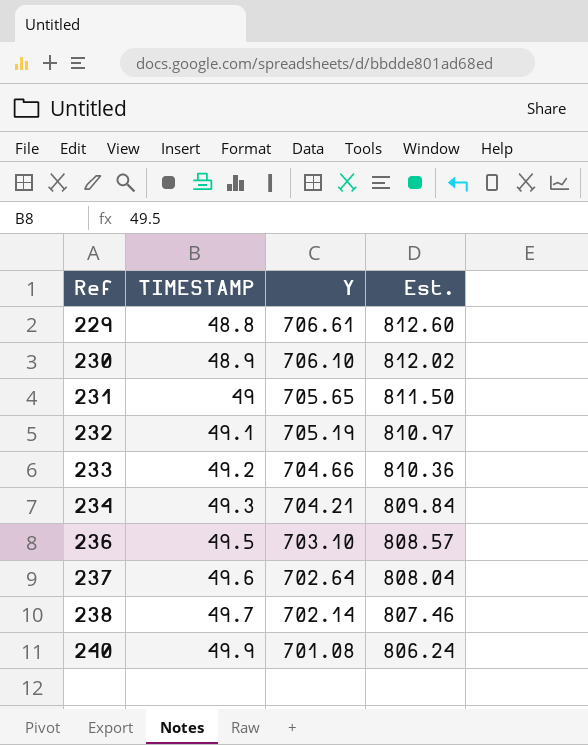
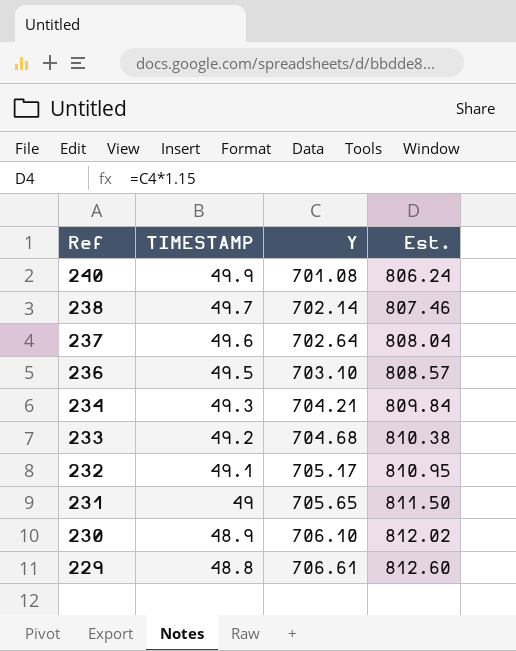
row order: Ref ascending -> Ref descending
233 | Y: 704.66 -> 704.68
233 | Est.: 810.36 -> 810.38
232 | Y: 705.19 -> 705.17
232 | Est.: 810.97 -> 810.95

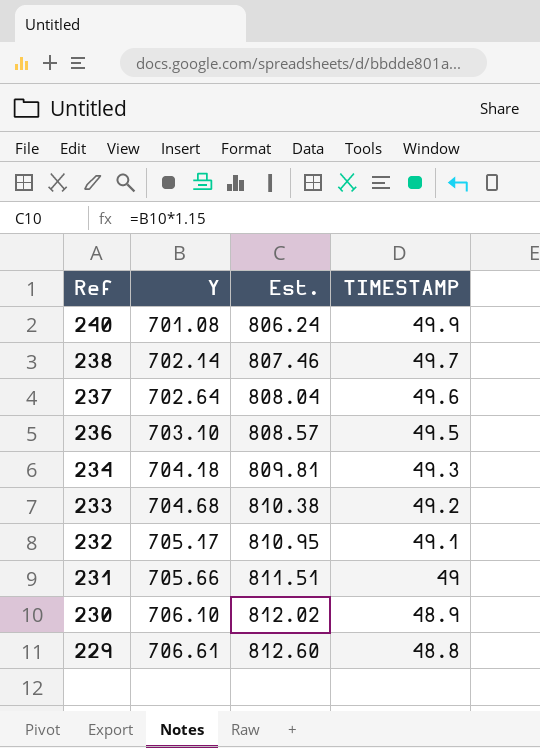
column TIMESTAMP | position: 2 -> 4
234 | Y: 704.21 -> 704.18
234 | Est.: 809.84 -> 809.81
231 | Y: 705.65 -> 705.66
231 | Est.: 811.50 -> 811.51

